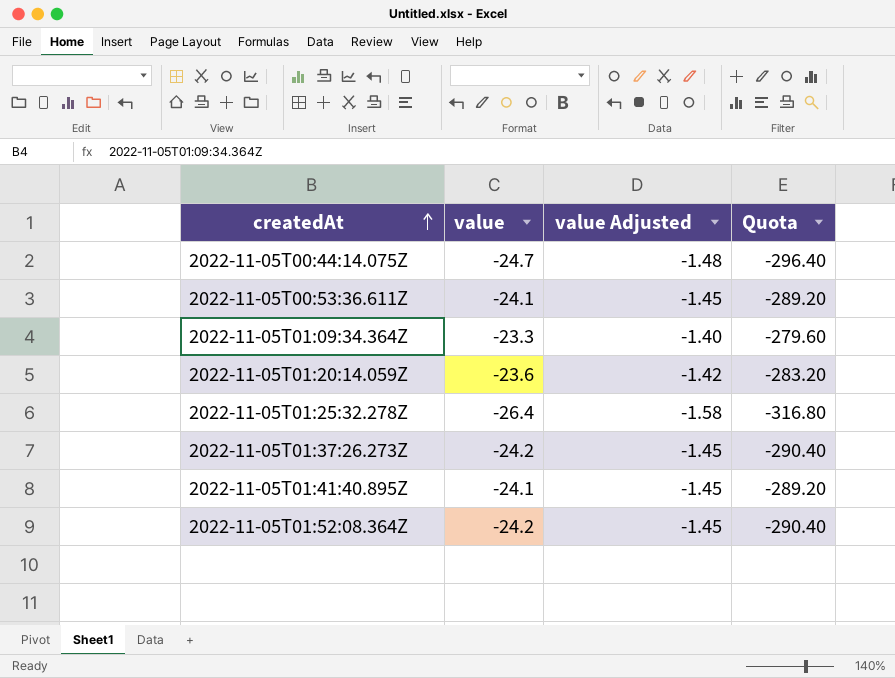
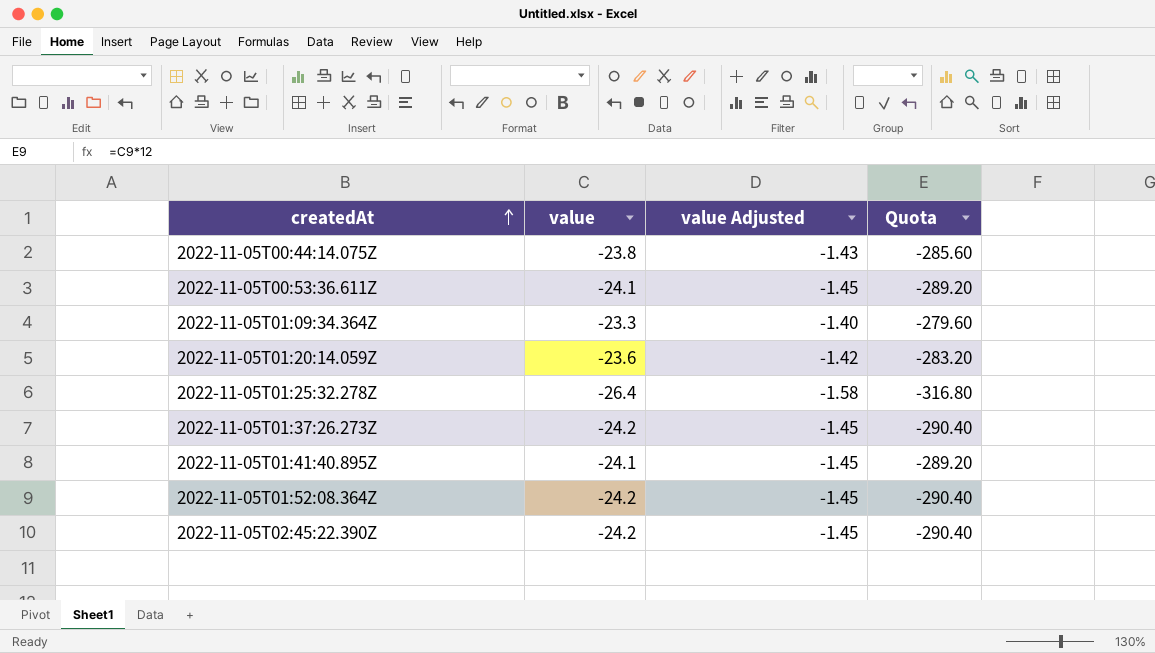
2022-11-05T00:44:14.075Z | value: -24.7 -> -23.8
2022-11-05T00:44:14.075Z | value Adjusted: -1.48 -> -1.43
2022-11-05T00:44:14.075Z | Quota: -296.40 -> -285.60
row 2022-11-05T02:45:22.390Z: none -> -24.2 | -1.45 | -290.40

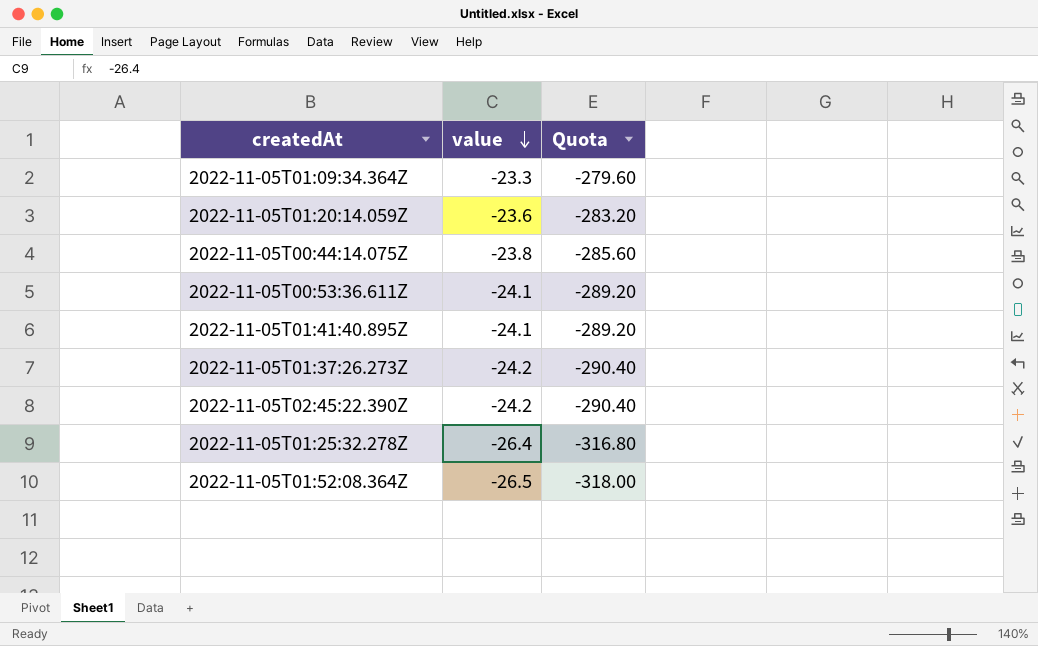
row order: createdAt ascending -> value descending
column value Adjusted | formula: [value] * 0.06 -> none
2022-11-05T01:52:08.364Z | value: -24.2 -> -26.5
2022-11-05T01:52:08.364Z | Quota: -290.40 -> -318.00

